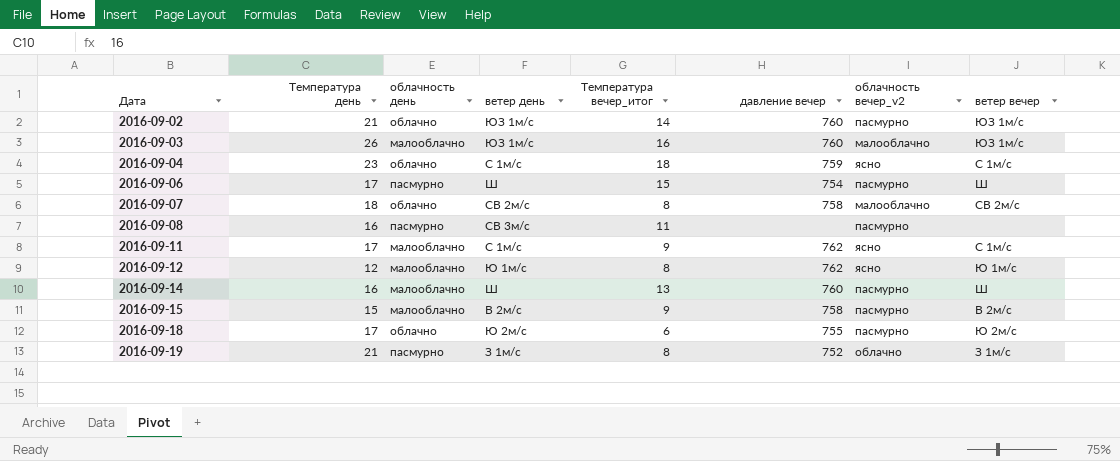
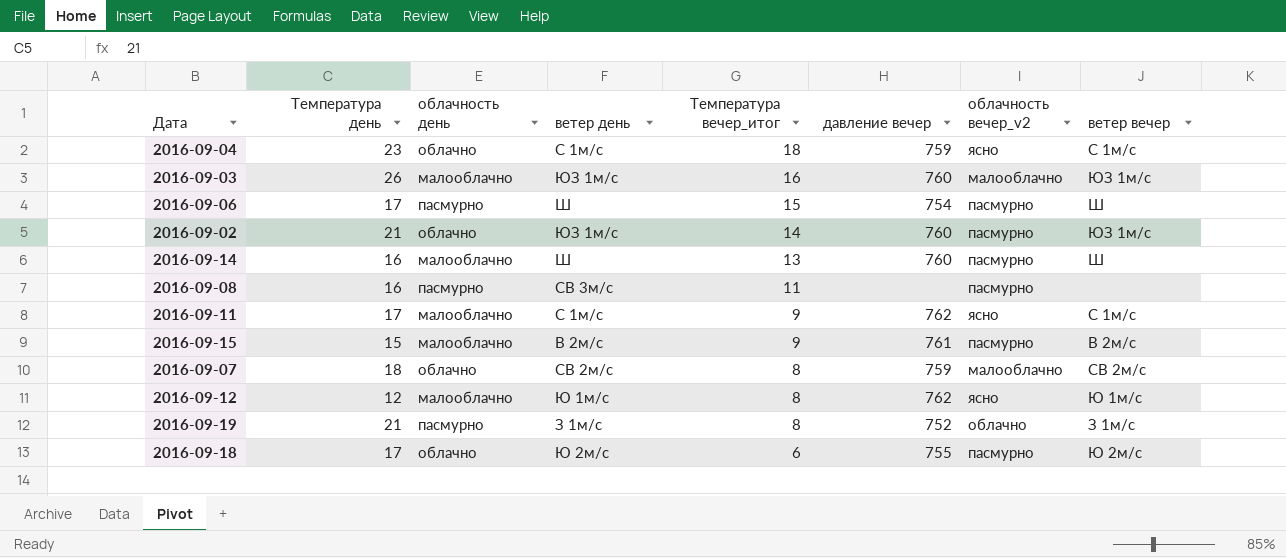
row order: Дата ascending -> Температура вечер_итог descending
2016-09-15 | давление вечер: 758 -> 761
2016-09-07 | давление вечер: 758 -> 759

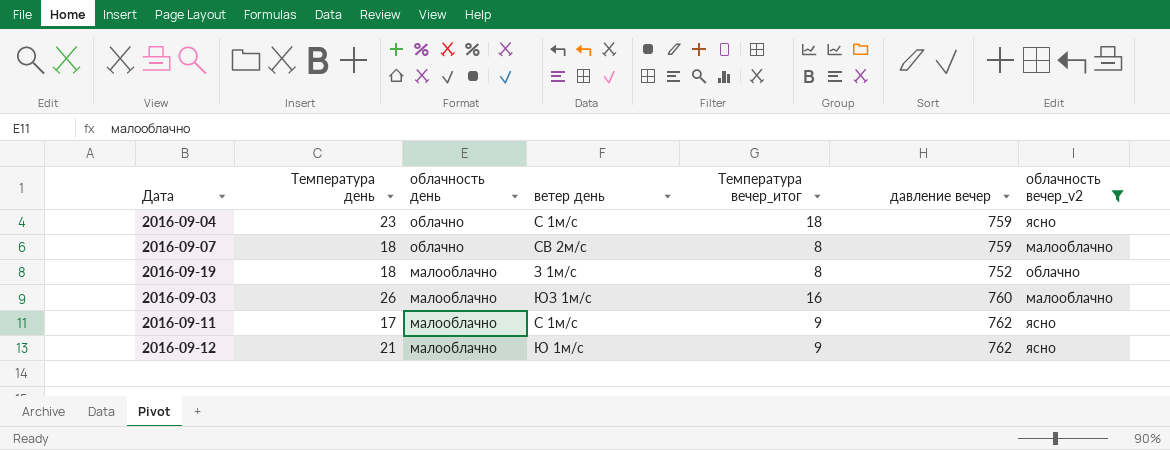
filter: none -> облачность вечер_v2 != пасмурно
row order: Температура вечер_итог descending -> облачность день descending
column ветер вечер | position: 8 -> none
2016-09-19 | Температура день: 21 -> 18
2016-09-19 | облачность день: пасмурно -> малооблачно
2016-09-12 | Температура день: 12 -> 21
2016-09-12 | Температура вечер_итог: 8 -> 9

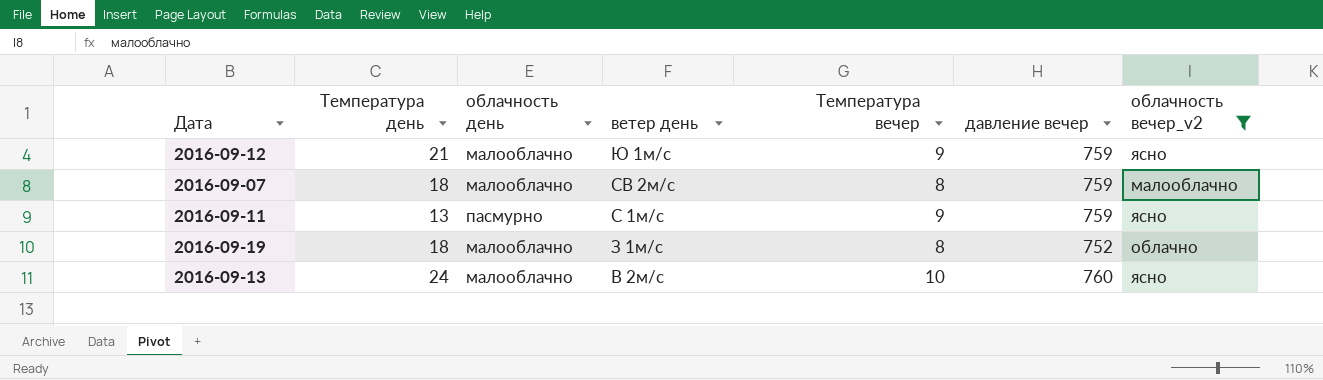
row order: облачность день descending -> ветер день descending
column name: Температура вечер_итог -> Температура вечер
row 2016-09-04: 23 | облачно | С 1м/с | 18 | 759 | ясно -> none
row 2016-09-03: 26 | малооблачно | ЮЗ 1м/с | 16 | 760 | малооблачно -> none
2016-09-12 | давление вечер: 762 -> 759
2016-09-07 | облачность день: облачно -> малооблачно
2016-09-11 | Температура день: 17 -> 13
2016-09-11 | облачность день: малооблачно -> пасмурно
2016-09-11 | давление вечер: 762 -> 759
row 2016-09-13: none -> 24 | малооблачно | В 2м/с | 10 | 760 | ясно

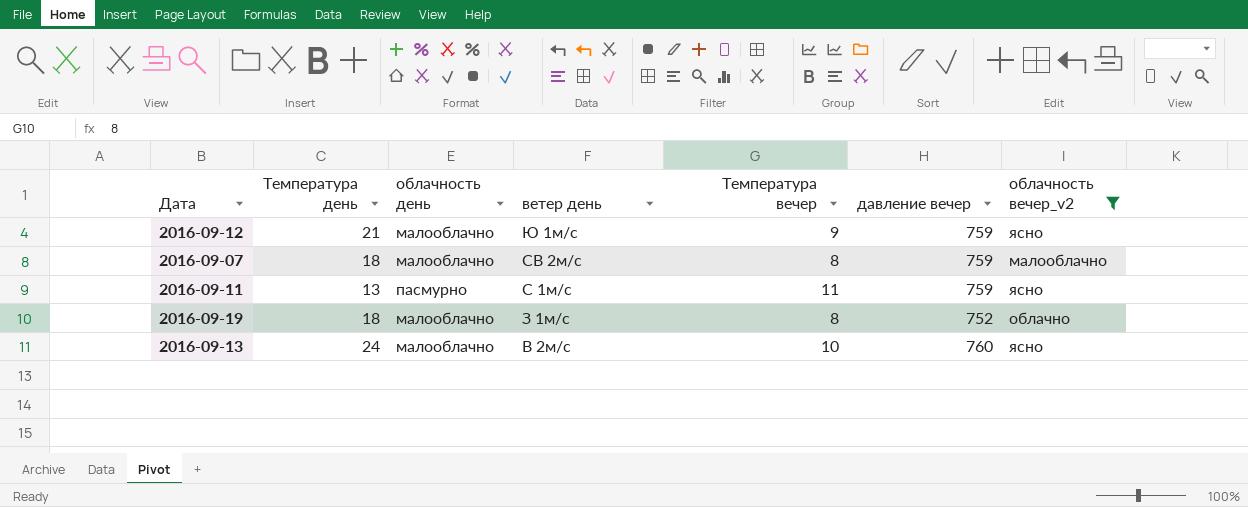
2016-09-11 | Температура вечер: 9 -> 11

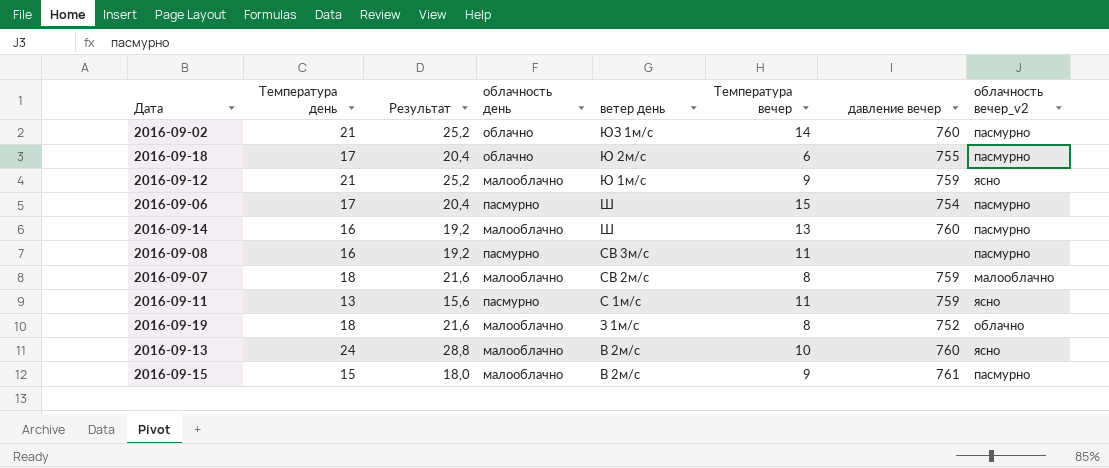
filter: облачность вечер_v2 != пасмурно -> none
column Результат | formula: none -> [Температура день] * 1,2

